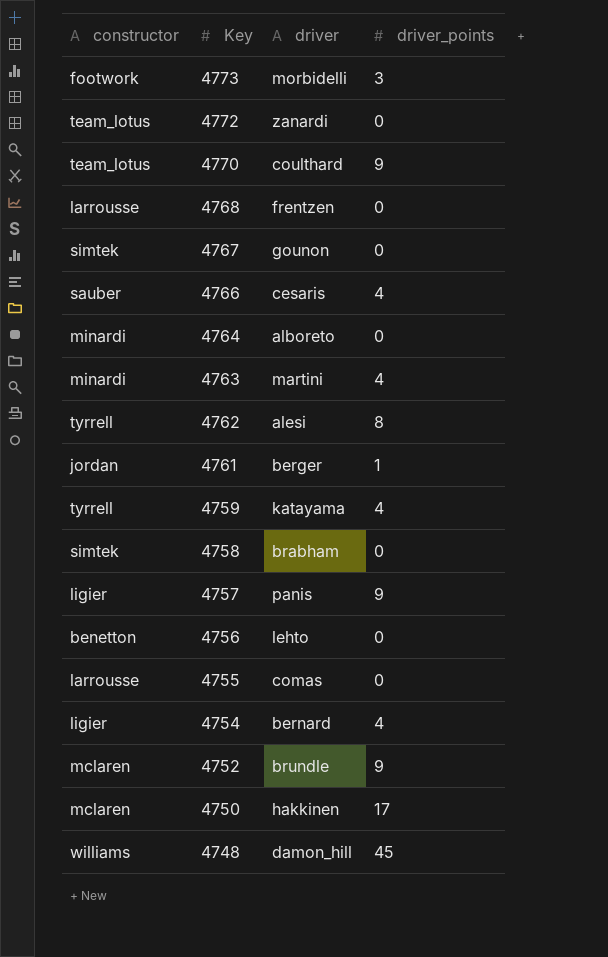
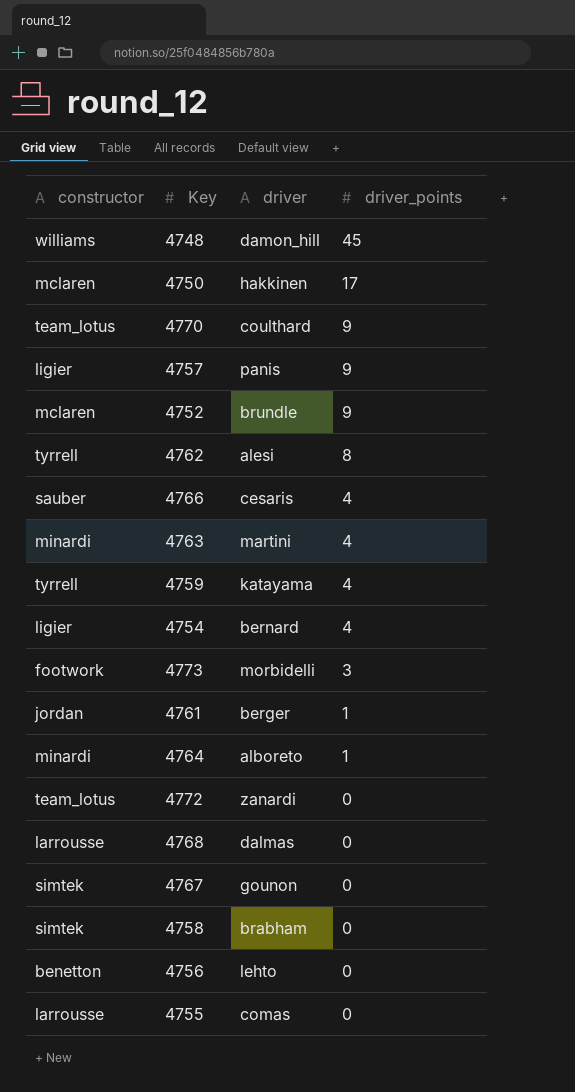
row order: Key descending -> driver_points descending
4764 | driver_points: 0 -> 1
4768 | driver: frentzen -> dalmas

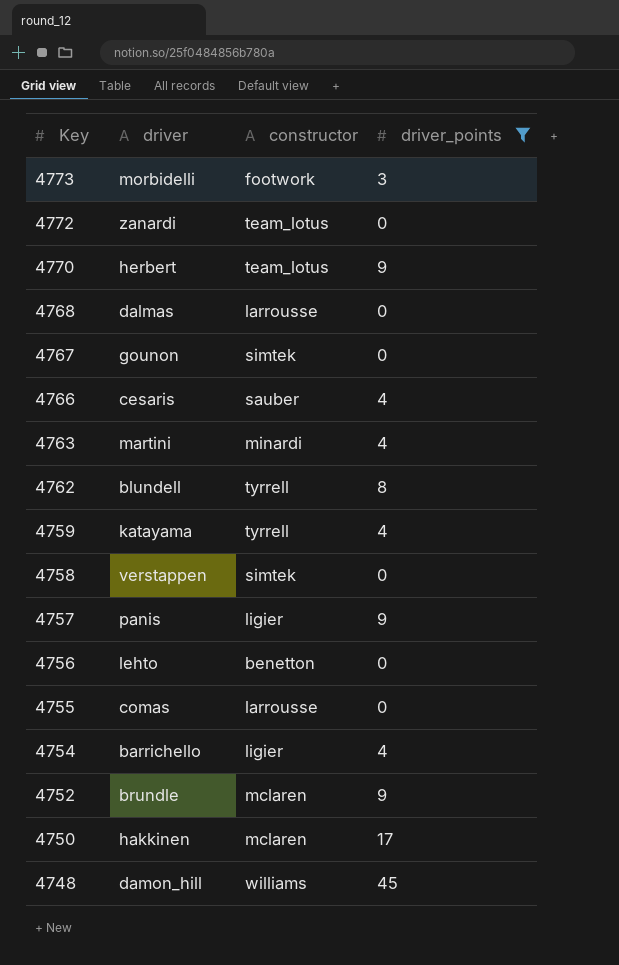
filter: none -> driver_points != 1
row order: driver_points descending -> Key descending
column constructor | position: 1 -> 3
4770 | driver: coulthard -> herbert
4762 | driver: alesi -> blundell
4758 | driver: brabham -> verstappen
4754 | driver: bernard -> barrichello

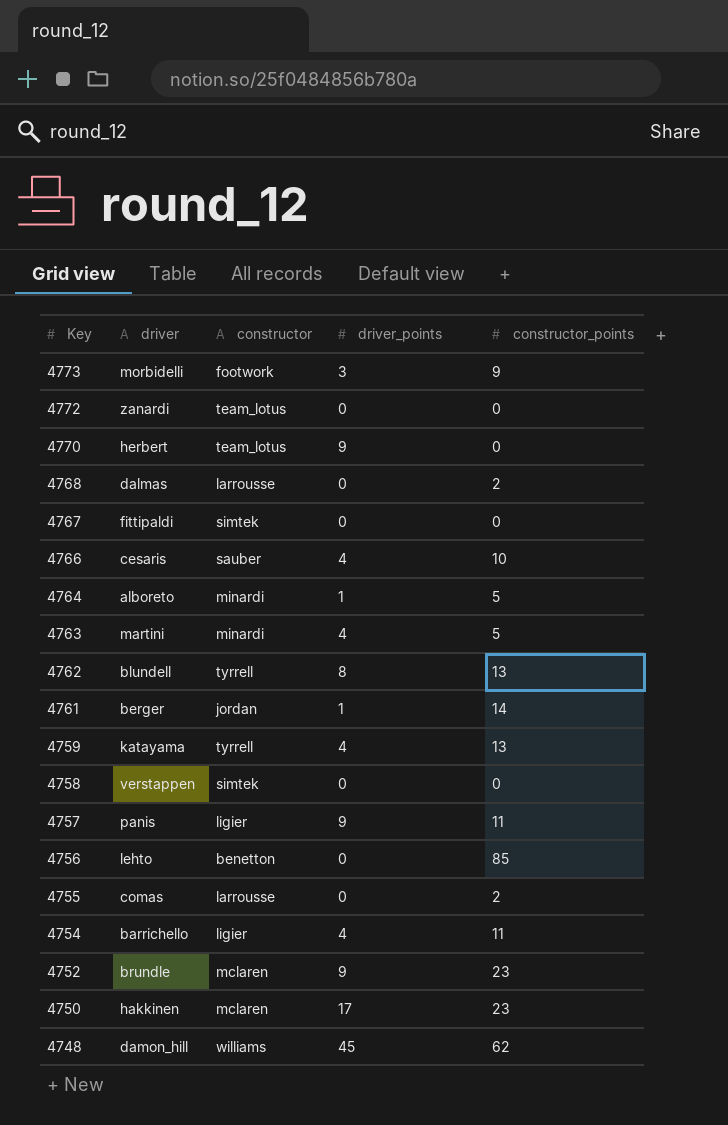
filter: driver_points != 1 -> none
column constructor_points | position: none -> 5
4767 | driver: gounon -> fittipaldi

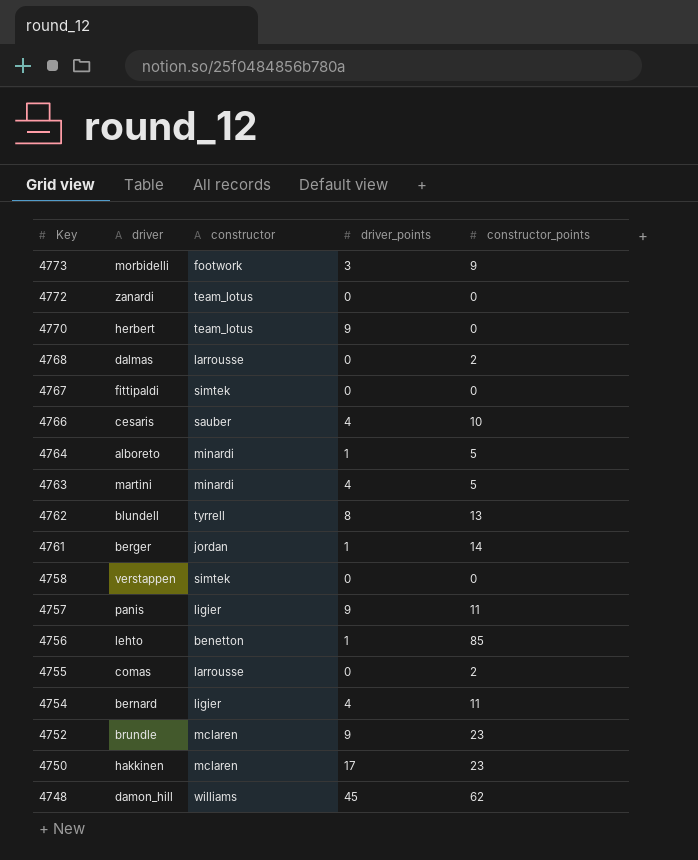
row 4759: katayama | tyrrell | 4 | 13 -> none
4756 | driver_points: 0 -> 1
4754 | driver: barrichello -> bernard

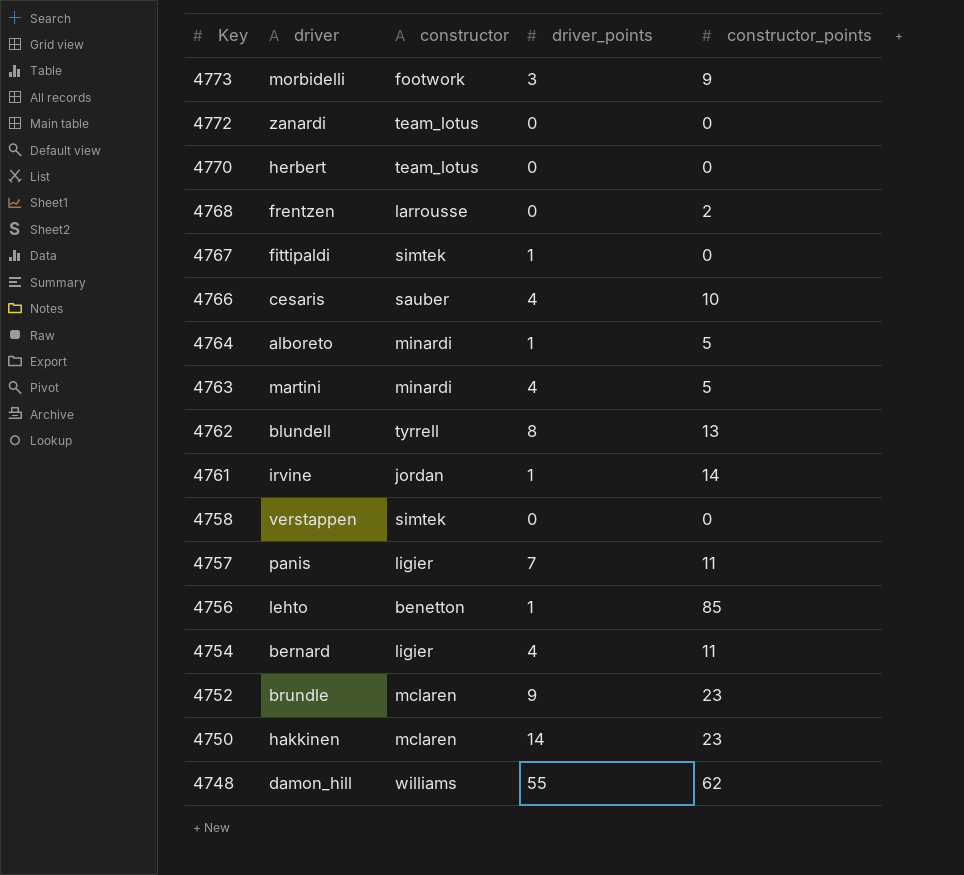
row 4755: comas | larrousse | 0 | 2 -> none
4770 | driver_points: 9 -> 0
4768 | driver: dalmas -> frentzen
4767 | driver_points: 0 -> 1
4761 | driver: berger -> irvine
4757 | driver_points: 9 -> 7
4750 | driver_points: 17 -> 14
4748 | driver_points: 45 -> 55

